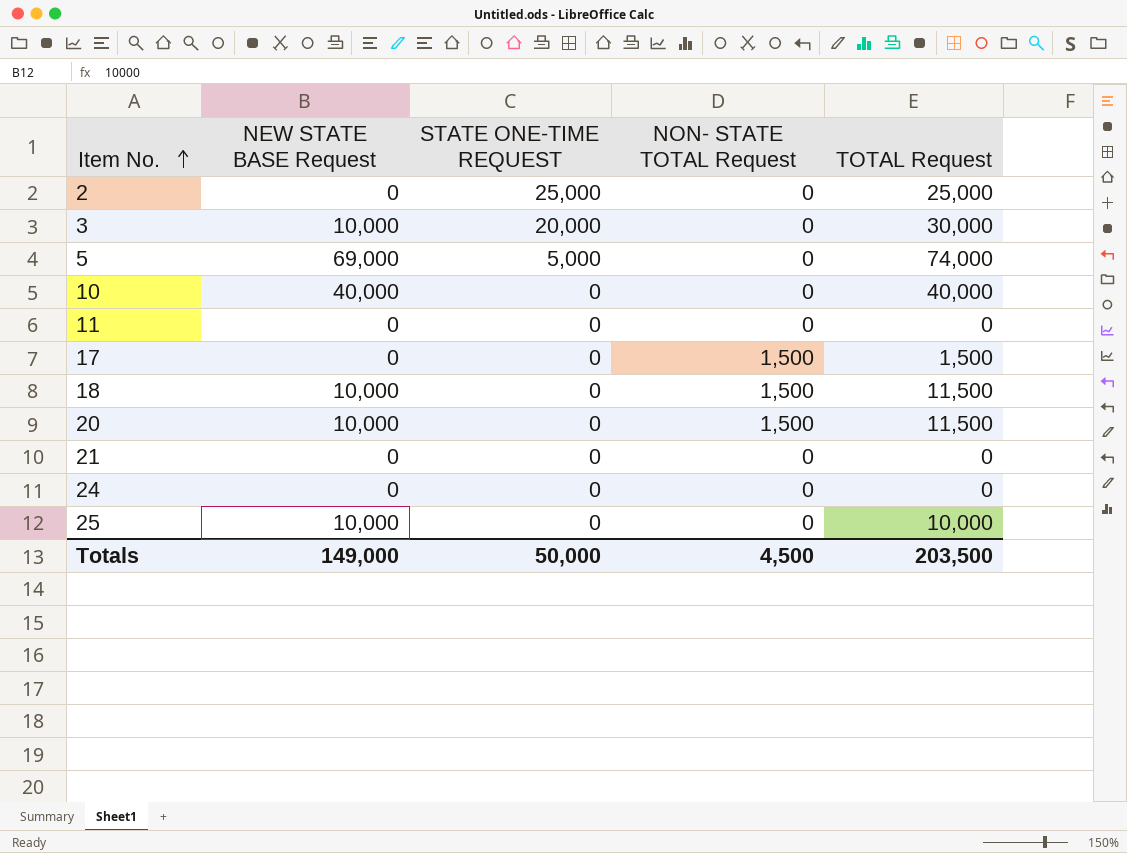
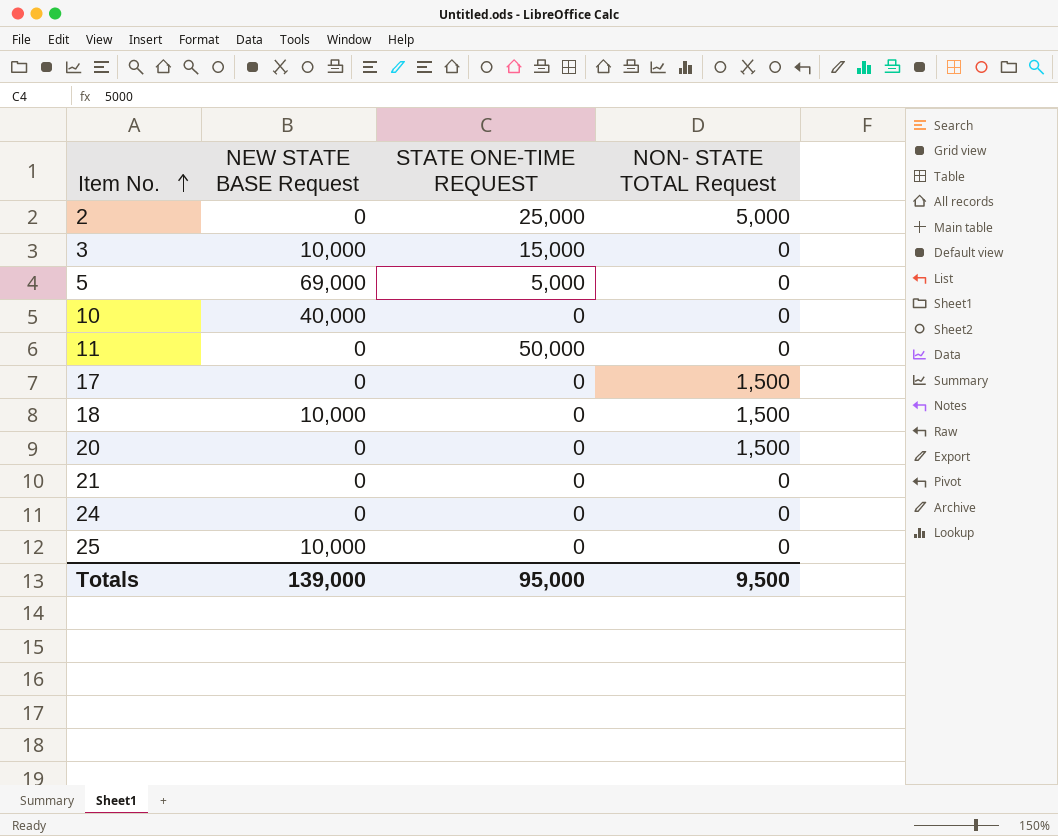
column TOTAL Request | formula: [NEW STATE BASE Request] + [STATE ONE-TIME REQUEST] + [NON- STATE TOTAL Request] -> none
2 | NON- STATE TOTAL Request: 0 -> 5,000
3 | STATE ONE-TIME REQUEST: 20,000 -> 15,000
11 | STATE ONE-TIME REQUEST: 0 -> 50,000
20 | NEW STATE BASE Request: 10,000 -> 0
Totals | NEW STATE BASE Request: 149,000 -> 139,000
Totals | STATE ONE-TIME REQUEST: 50,000 -> 95,000
Totals | NON- STATE TOTAL Request: 4,500 -> 9,500

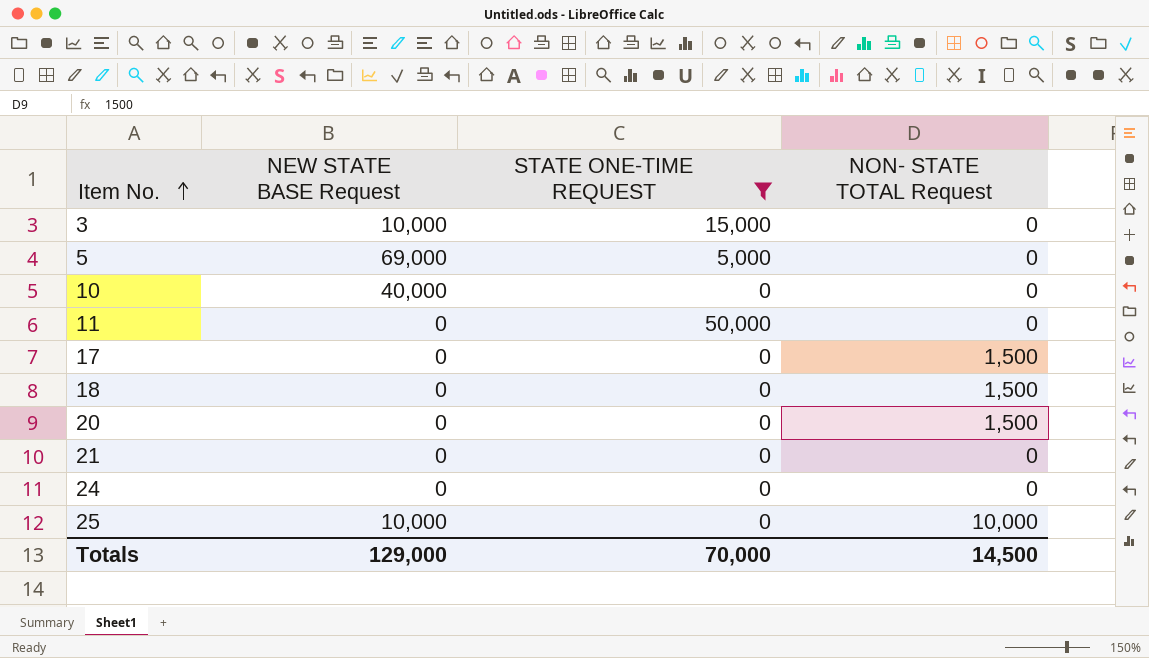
filter: none -> STATE ONE-TIME REQUEST != 25,000
18 | NEW STATE BASE Request: 10,000 -> 0
25 | NON- STATE TOTAL Request: 0 -> 10,000
Totals | NEW STATE BASE Request: 139,000 -> 129,000
Totals | STATE ONE-TIME REQUEST: 95,000 -> 70,000
Totals | NON- STATE TOTAL Request: 9,500 -> 14,500

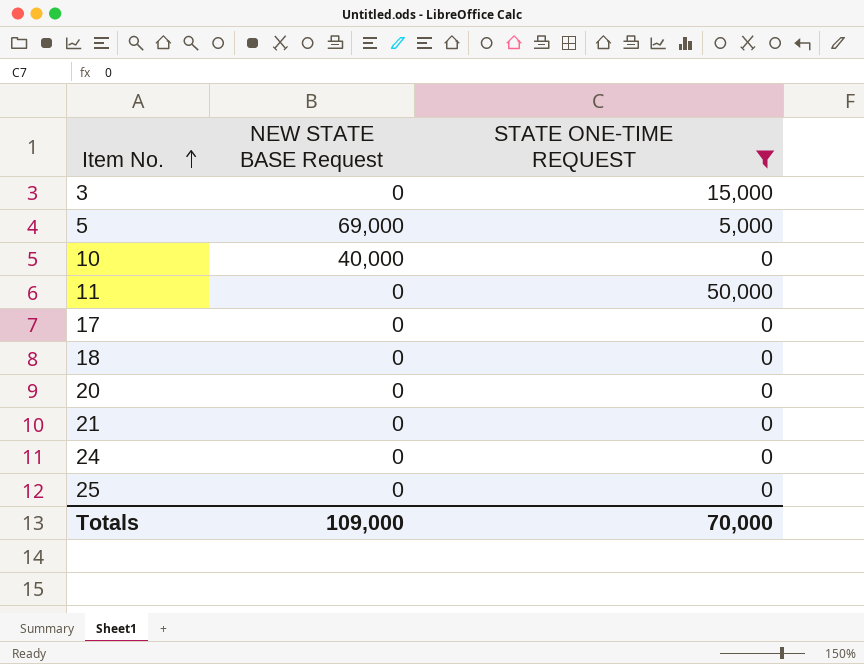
column NON- STATE TOTAL Request | position: 4 -> none
3 | NEW STATE BASE Request: 10,000 -> 0
25 | NEW STATE BASE Request: 10,000 -> 0
Totals | NEW STATE BASE Request: 129,000 -> 109,000

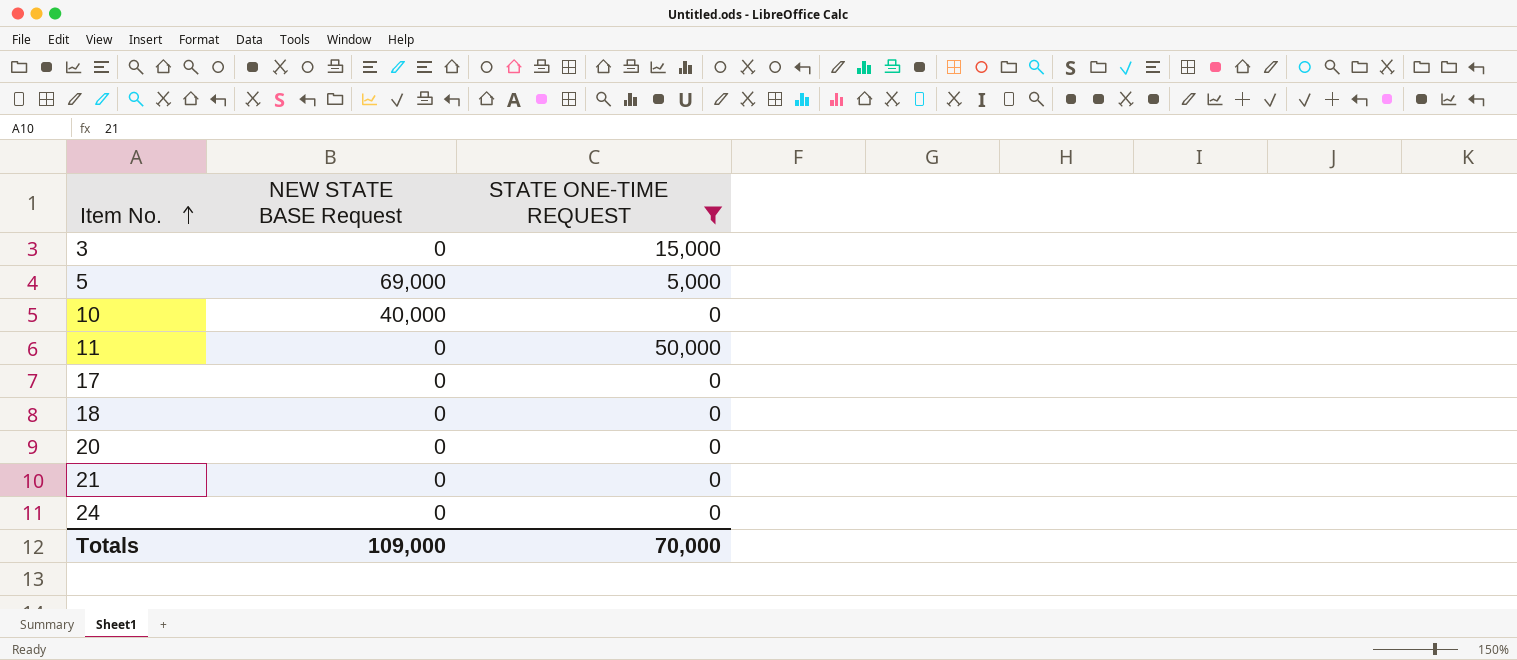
row 25: 0 | 0 -> none

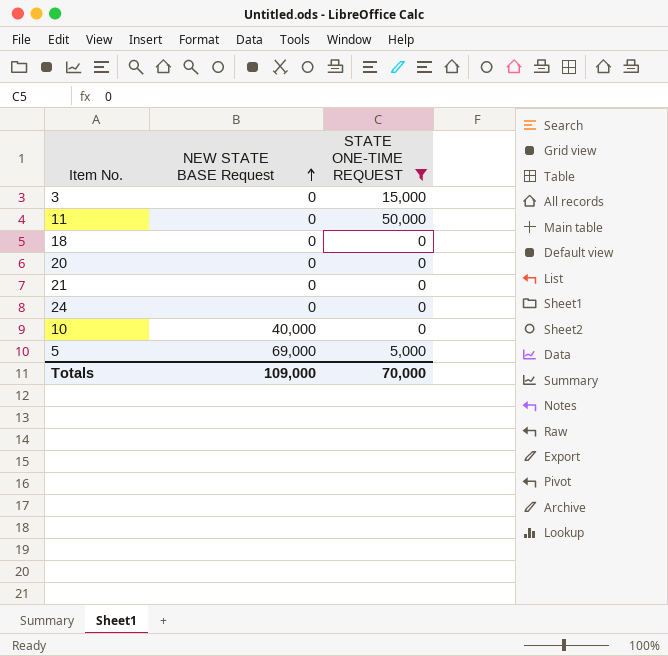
row order: Item No. ascending -> NEW STATE BASE Request ascending
row 17: 0 | 0 -> none

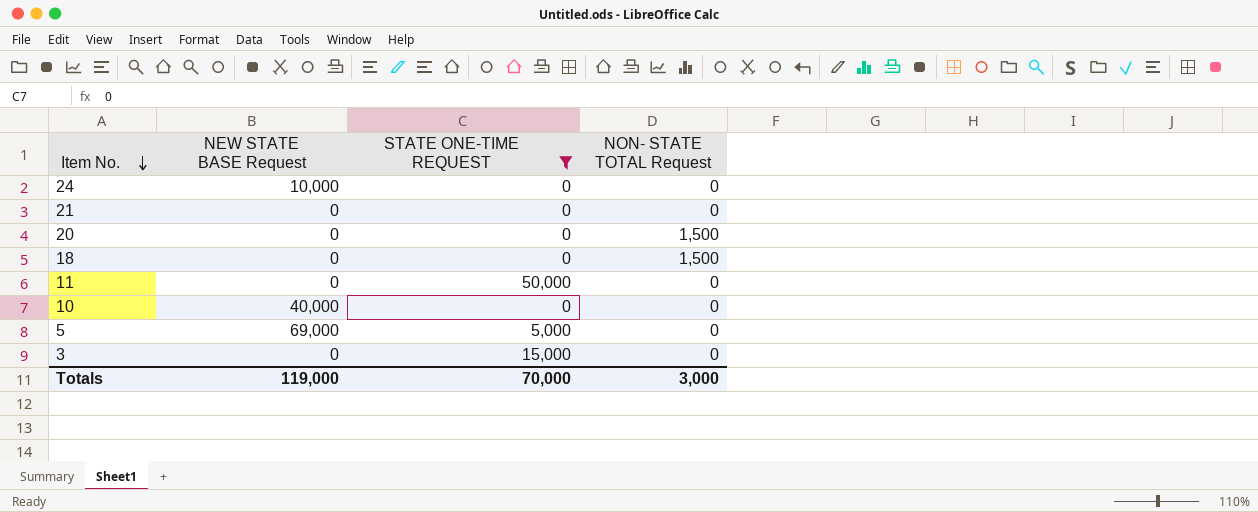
row order: NEW STATE BASE Request ascending -> Item No. descending
column NON- STATE TOTAL Request | position: none -> 4
24 | NEW STATE BASE Request: 0 -> 10,000
Totals | NEW STATE BASE Request: 109,000 -> 119,000

